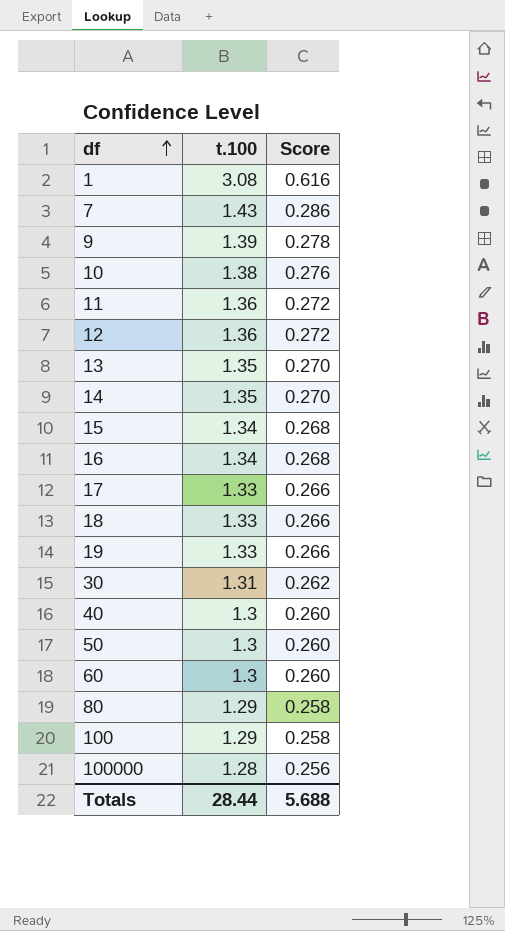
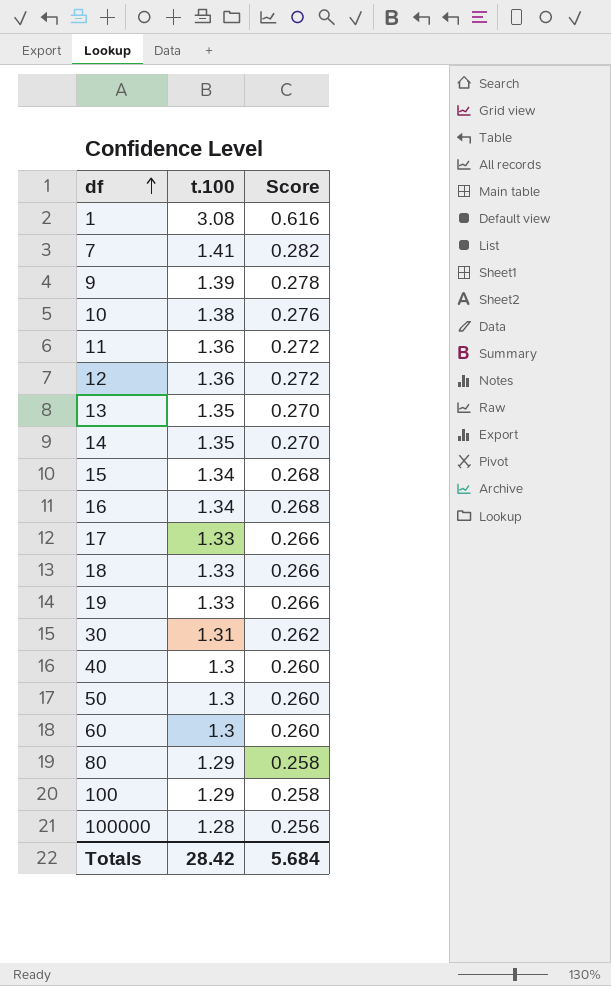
7 | t.100: 1.43 -> 1.41
7 | Score: 0.286 -> 0.282
Totals | t.100: 28.44 -> 28.42
Totals | Score: 5.688 -> 5.684

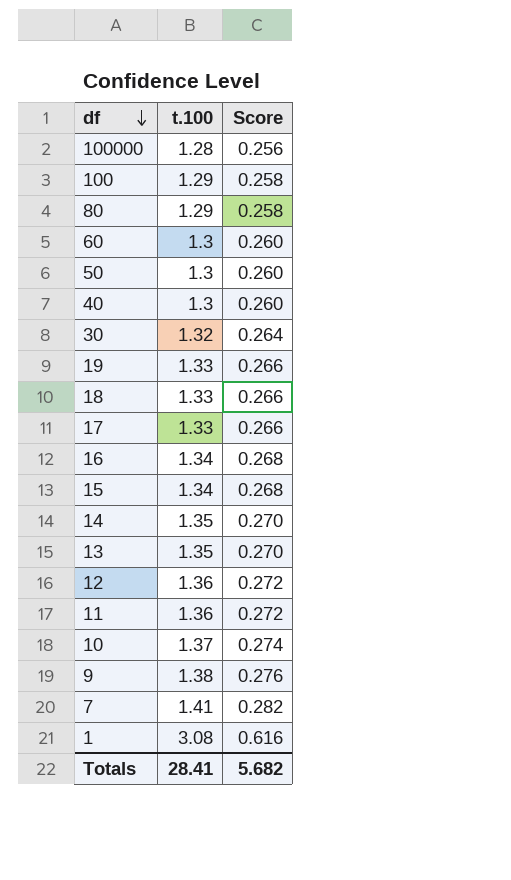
row order: df ascending -> df descending
30 | t.100: 1.31 -> 1.32
30 | Score: 0.262 -> 0.264
10 | t.100: 1.38 -> 1.37
10 | Score: 0.276 -> 0.274
9 | t.100: 1.39 -> 1.38
9 | Score: 0.278 -> 0.276
Totals | t.100: 28.42 -> 28.41
Totals | Score: 5.684 -> 5.682

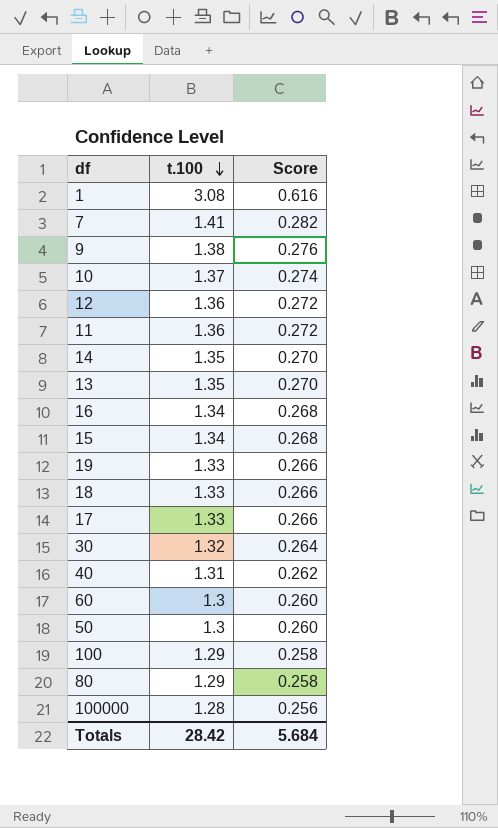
row order: df descending -> t.100 descending
40 | t.100: 1.3 -> 1.31
40 | Score: 0.260 -> 0.262
Totals | t.100: 28.41 -> 28.42
Totals | Score: 5.682 -> 5.684

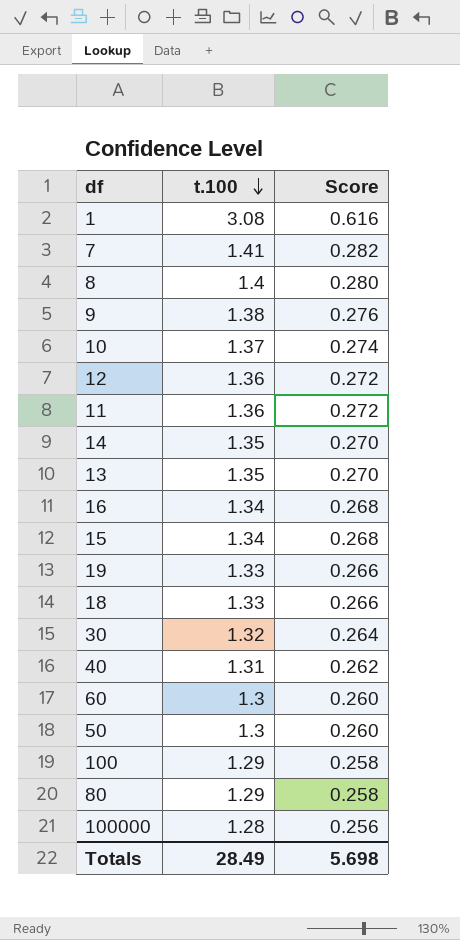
row 17: 1.33 | 0.266 -> none
row 8: none -> 1.4 | 0.280
Totals | t.100: 28.42 -> 28.49
Totals | Score: 5.684 -> 5.698

